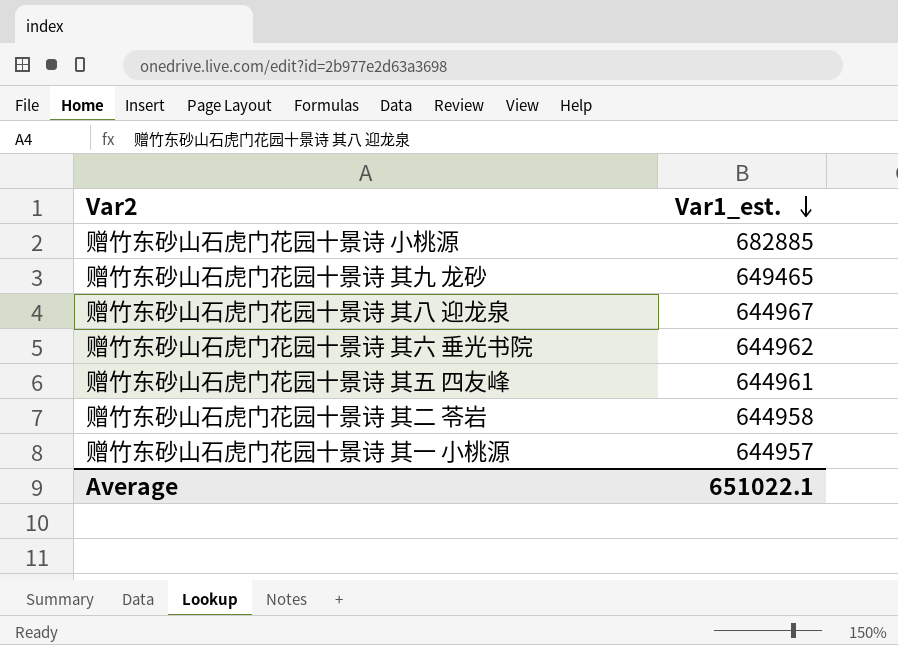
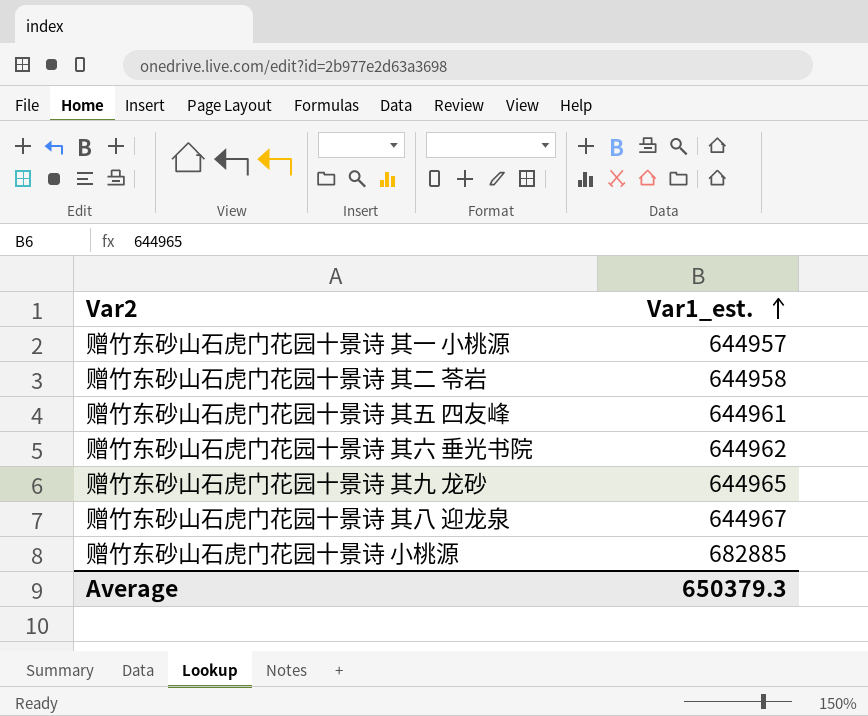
row order: Var1_est. descending -> Var1_est. ascending
赠竹东砂山石虎门花园十景诗 其九 龙砂 | Var1_est.: 649465 -> 644965
Average | Var1_est.: 651022.1 -> 650379.3

